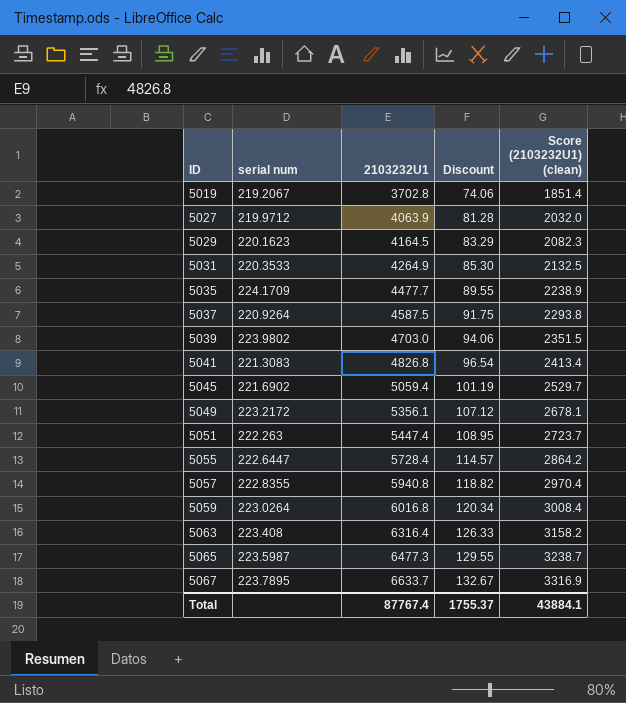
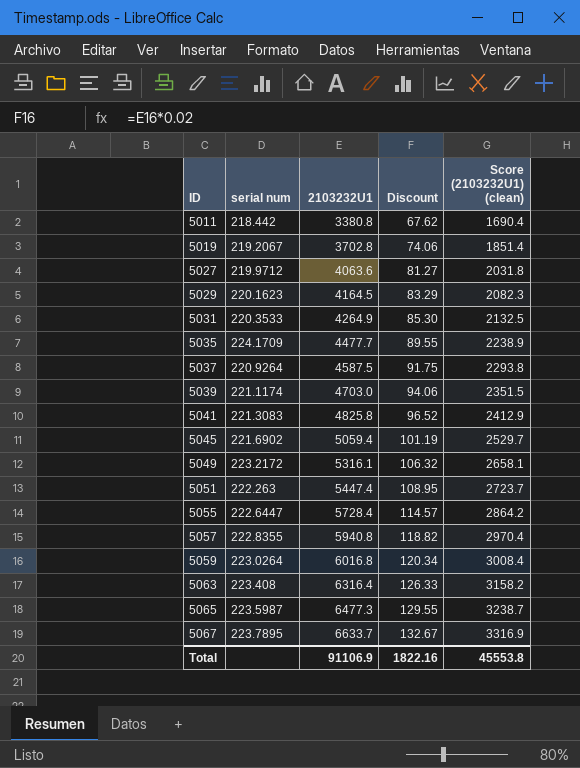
row 5011: none -> 218.442 | 3380.8 | 67.62 | 1690.4
5027 | 2103232U1: 4063.9 -> 4063.6
5027 | Discount: 81.28 -> 81.27
5027 | Score (2103232U1) (clean): 2032.0 -> 2031.8
5039 | serial num: 223.9802 -> 221.1174
5041 | 2103232U1: 4826.8 -> 4825.8
5041 | Discount: 96.54 -> 96.52
5041 | Score (2103232U1) (clean): 2413.4 -> 2412.9
5049 | 2103232U1: 5356.1 -> 5316.1
5049 | Discount: 107.12 -> 106.32
5049 | Score (2103232U1) (clean): 2678.1 -> 2658.1
Total | 2103232U1: 87767.4 -> 91106.9
Total | Discount: 1755.37 -> 1822.16
Total | Score (2103232U1) (clean): 43884.1 -> 45553.8

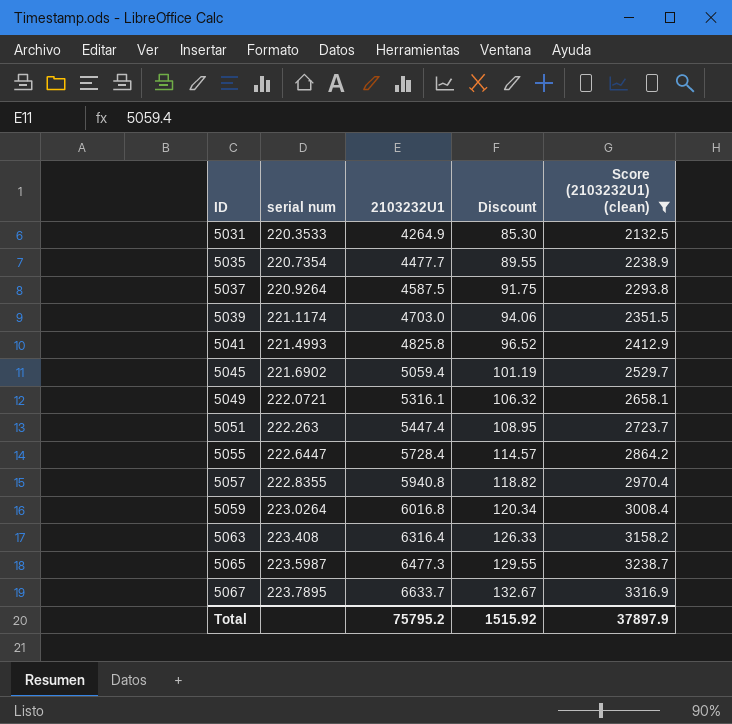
filter: none -> Score (2103232U1) (clean) >= 2132.5
5035 | serial num: 224.1709 -> 220.7354
5041 | serial num: 221.3083 -> 221.4993
5049 | serial num: 223.2172 -> 222.0721
Total | 2103232U1: 91106.9 -> 75795.2
Total | Discount: 1822.16 -> 1515.92
Total | Score (2103232U1) (clean): 45553.8 -> 37897.9

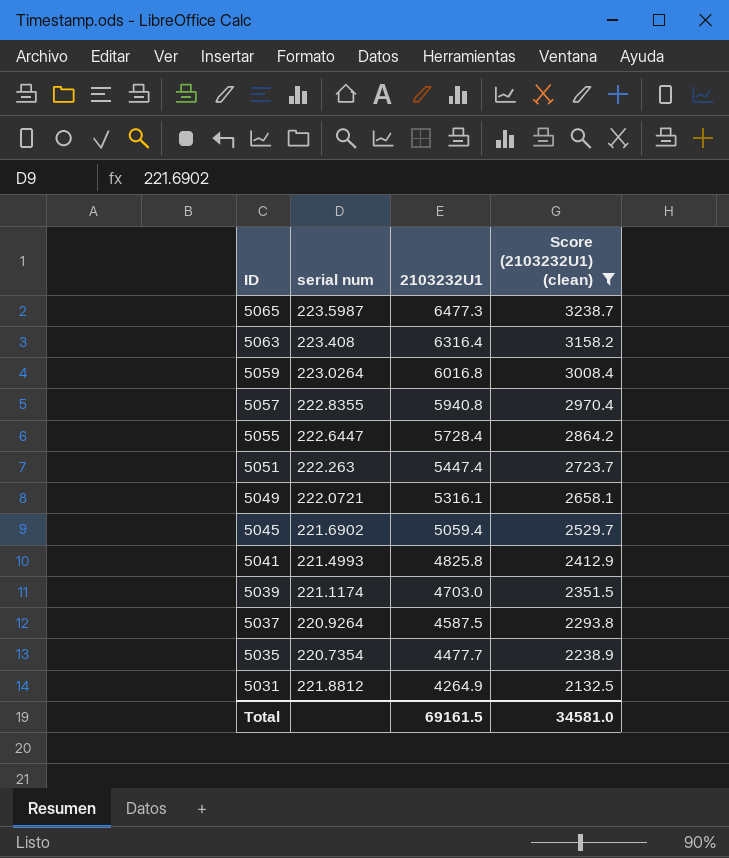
row order: ID ascending -> ID descending
column Discount | formula: [2103232U1] * 0.02 -> none
row 5067: 223.7895 | 6633.7 | 132.67 | 3316.9 -> none
5031 | serial num: 220.3533 -> 221.8812
Total | 2103232U1: 75795.2 -> 69161.5
Total | Score (2103232U1) (clean): 37897.9 -> 34581.0

